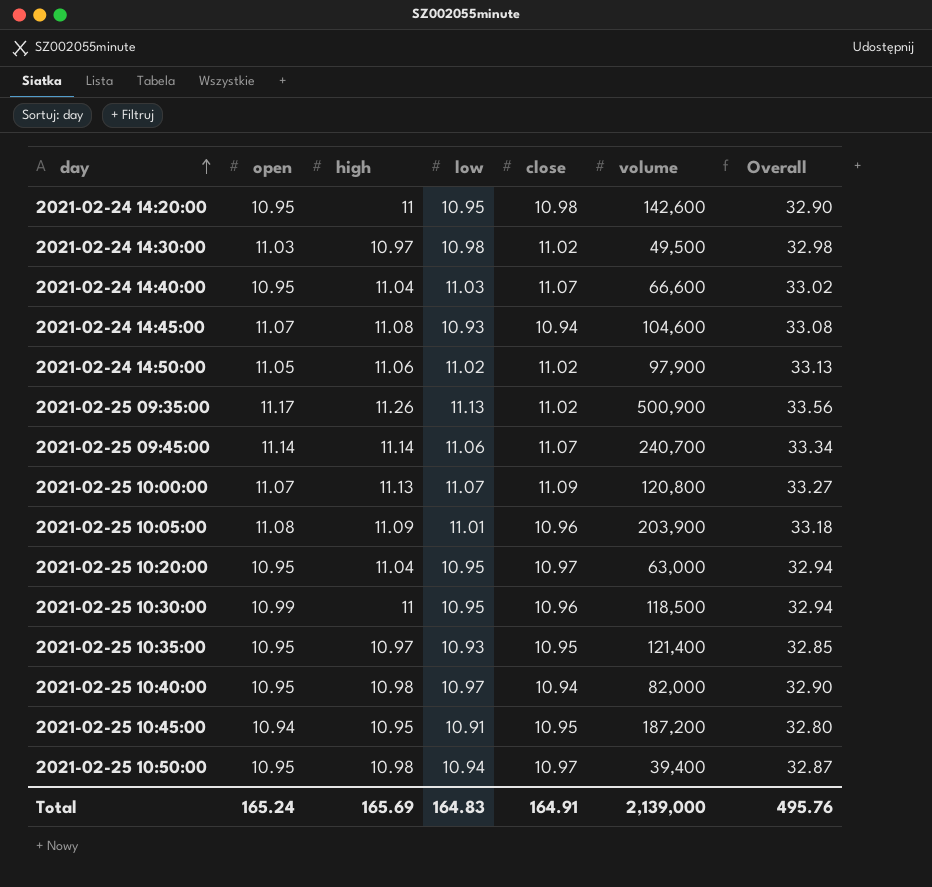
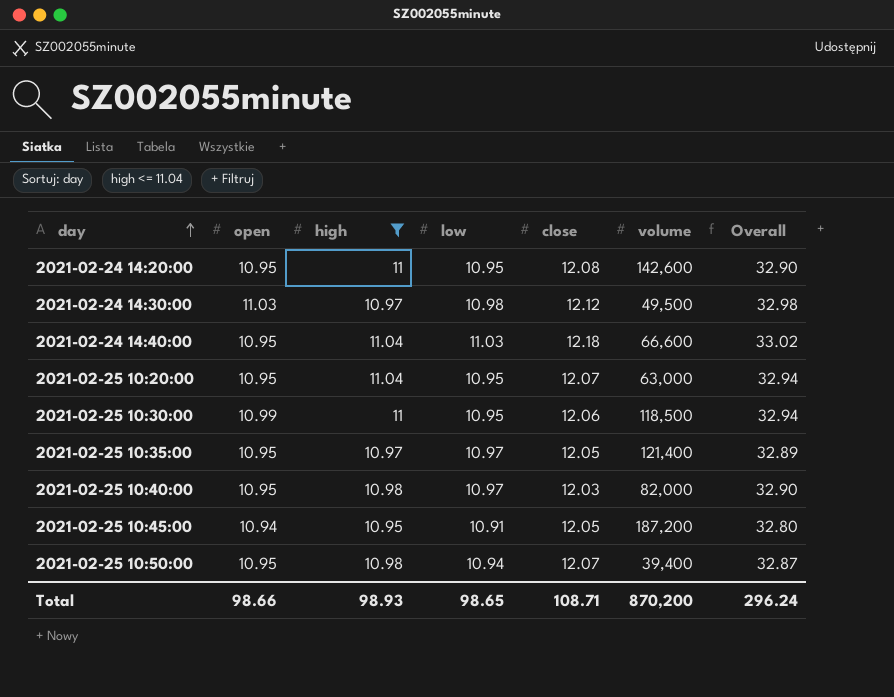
filter: none -> high <= 11.04
2021-02-24 14:20:00 | close: 10.98 -> 12.08
2021-02-24 14:30:00 | close: 11.02 -> 12.12
2021-02-24 14:40:00 | close: 11.07 -> 12.18
2021-02-25 10:20:00 | close: 10.97 -> 12.07
2021-02-25 10:30:00 | close: 10.96 -> 12.06
2021-02-25 10:35:00 | low: 10.93 -> 10.97
2021-02-25 10:35:00 | close: 10.95 -> 12.05
2021-02-25 10:35:00 | Overall: 32.85 -> 32.89
2021-02-25 10:40:00 | close: 10.94 -> 12.03
2021-02-25 10:45:00 | close: 10.95 -> 12.05
2021-02-25 10:50:00 | close: 10.97 -> 12.07
Total | open: 165.24 -> 98.66
Total | high: 165.69 -> 98.93
Total | low: 164.83 -> 98.65
Total | close: 164.91 -> 108.71
Total | volume: 2,139,000 -> 870,200
Total | Overall: 495.76 -> 296.24

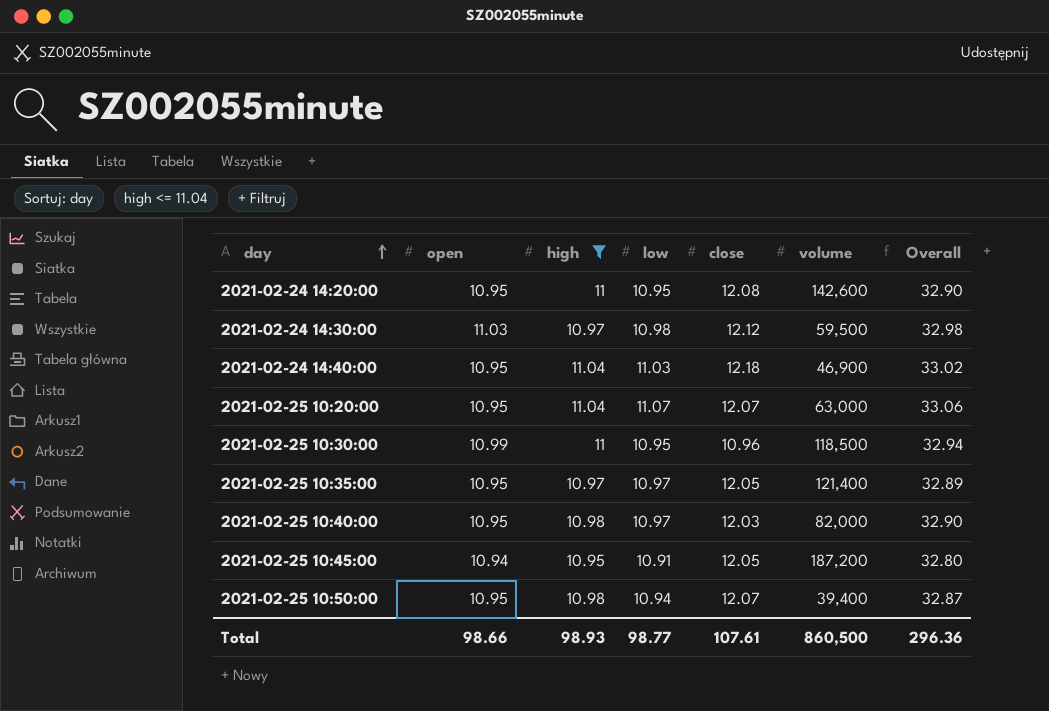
2021-02-24 14:30:00 | volume: 49,500 -> 59,500
2021-02-24 14:40:00 | volume: 66,600 -> 46,900
2021-02-25 10:20:00 | low: 10.95 -> 11.07
2021-02-25 10:20:00 | Overall: 32.94 -> 33.06
2021-02-25 10:30:00 | close: 12.06 -> 10.96
Total | low: 98.65 -> 98.77
Total | close: 108.71 -> 107.61
Total | volume: 870,200 -> 860,500
Total | Overall: 296.24 -> 296.36

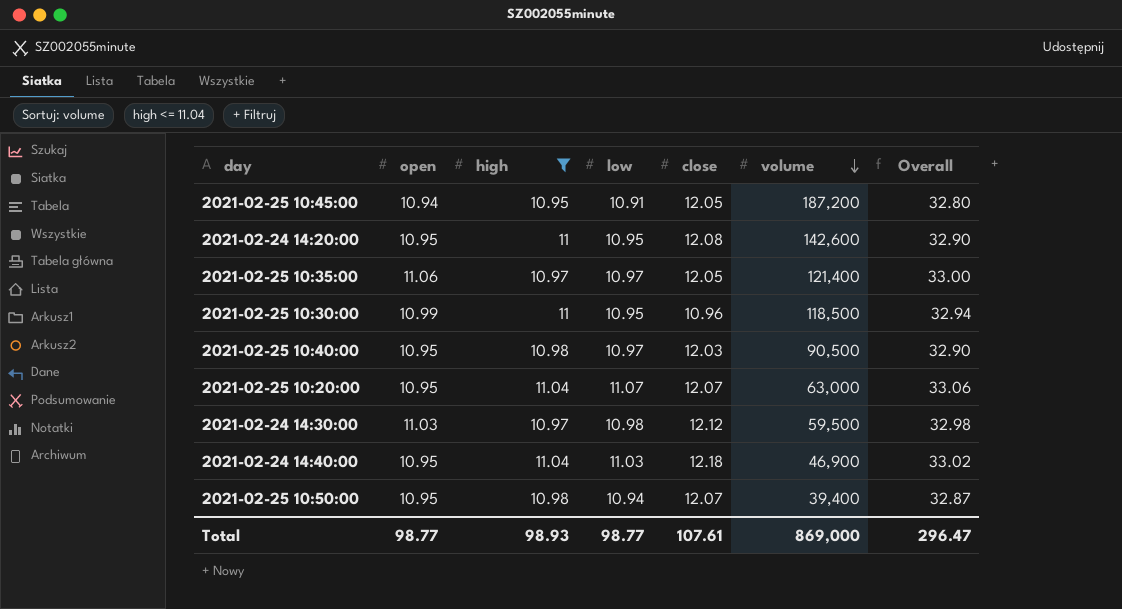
row order: day ascending -> volume descending
2021-02-25 10:35:00 | open: 10.95 -> 11.06
2021-02-25 10:35:00 | Overall: 32.89 -> 33.00
2021-02-25 10:40:00 | volume: 82,000 -> 90,500
Total | open: 98.66 -> 98.77
Total | volume: 860,500 -> 869,000
Total | Overall: 296.36 -> 296.47

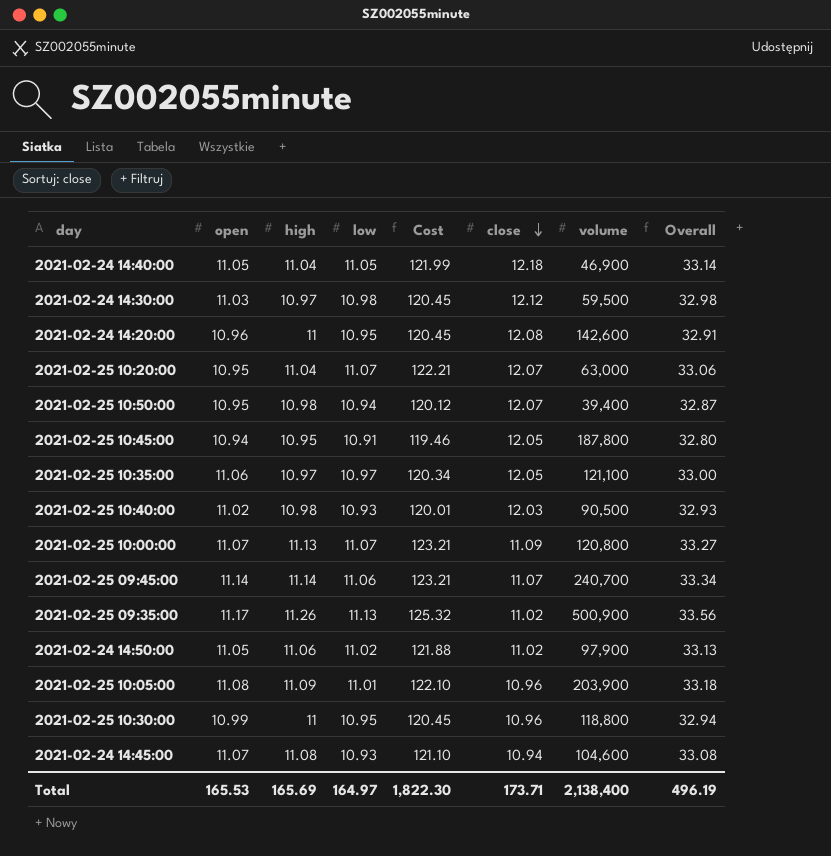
filter: high <= 11.04 -> none
row order: volume descending -> close descending
column Cost | formula: none -> [high] * [low]
2021-02-24 14:40:00 | open: 10.95 -> 11.05
2021-02-24 14:40:00 | low: 11.03 -> 11.05
2021-02-24 14:40:00 | Overall: 33.02 -> 33.14
2021-02-24 14:20:00 | open: 10.95 -> 10.96
2021-02-24 14:20:00 | Overall: 32.90 -> 32.91
2021-02-25 10:45:00 | volume: 187,200 -> 187,800
2021-02-25 10:35:00 | volume: 121,400 -> 121,100
2021-02-25 10:40:00 | open: 10.95 -> 11.02
2021-02-25 10:40:00 | low: 10.97 -> 10.93
2021-02-25 10:40:00 | Overall: 32.90 -> 32.93
2021-02-25 10:30:00 | volume: 118,500 -> 118,800
Total | open: 98.77 -> 165.53
Total | high: 98.93 -> 165.69
Total | low: 98.77 -> 164.97
Total | close: 107.61 -> 173.71
Total | volume: 869,000 -> 2,138,400
Total | Overall: 296.47 -> 496.19

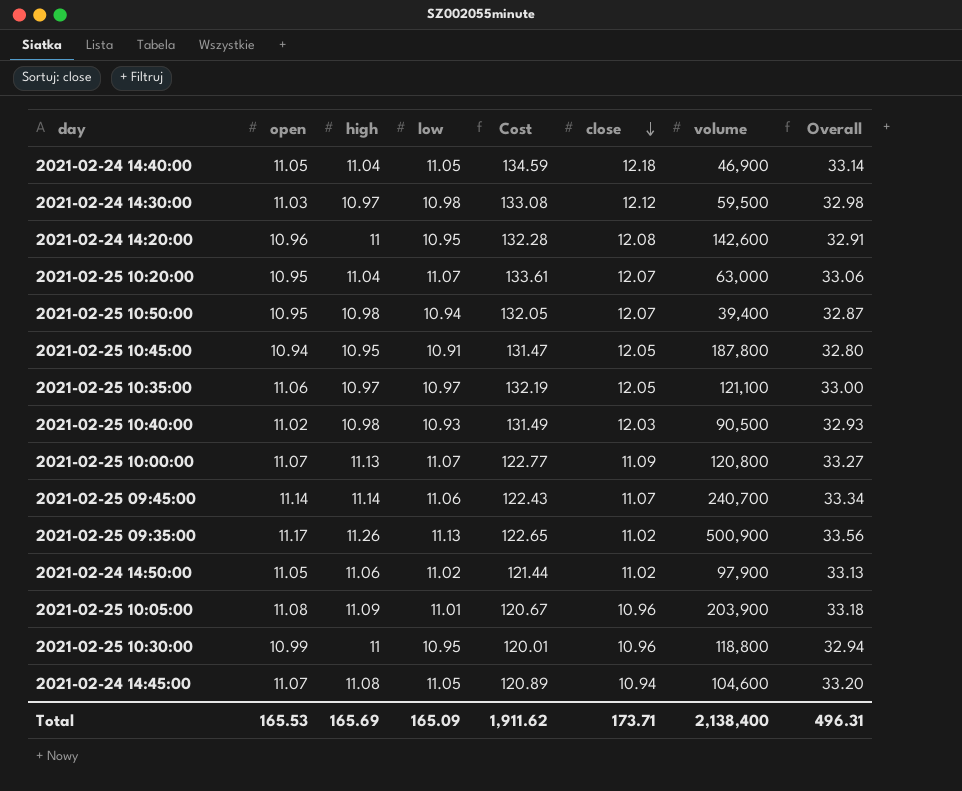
column Cost | formula: [high] * [low] -> [low] * [close]
2021-02-24 14:45:00 | low: 10.93 -> 11.05
2021-02-24 14:45:00 | Overall: 33.08 -> 33.20
Total | low: 164.97 -> 165.09
Total | Cost: 1,822.30 -> 1,911.62
Total | Overall: 496.19 -> 496.31

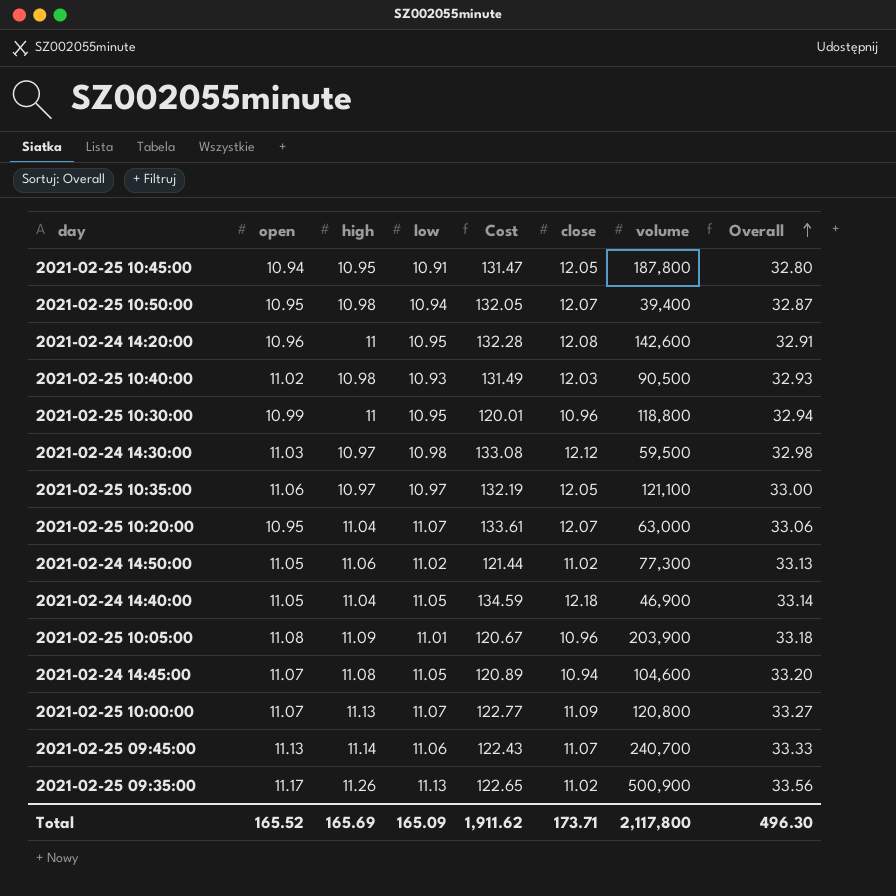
row order: close descending -> Overall ascending
2021-02-24 14:50:00 | volume: 97,900 -> 77,300
2021-02-25 09:45:00 | open: 11.14 -> 11.13
2021-02-25 09:45:00 | Overall: 33.34 -> 33.33
Total | open: 165.53 -> 165.52
Total | volume: 2,138,400 -> 2,117,800
Total | Overall: 496.31 -> 496.30

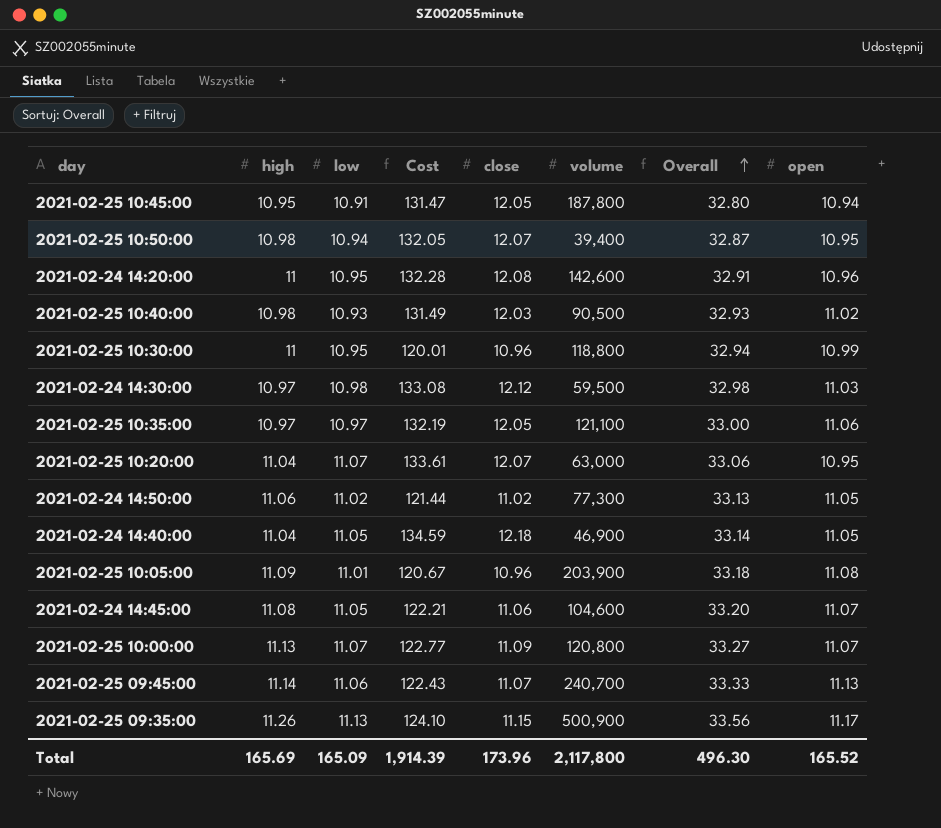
column open | position: 2 -> 8
2021-02-24 14:45:00 | Cost: 120.89 -> 122.21
2021-02-24 14:45:00 | close: 10.94 -> 11.06
2021-02-25 09:35:00 | Cost: 122.65 -> 124.10
2021-02-25 09:35:00 | close: 11.02 -> 11.15
Total | Cost: 1,911.62 -> 1,914.39
Total | close: 173.71 -> 173.96

